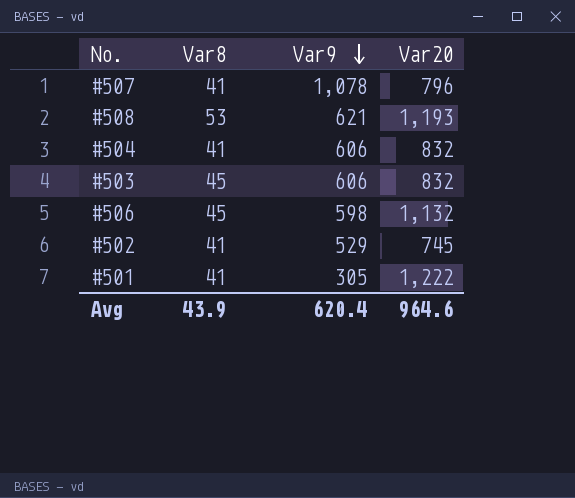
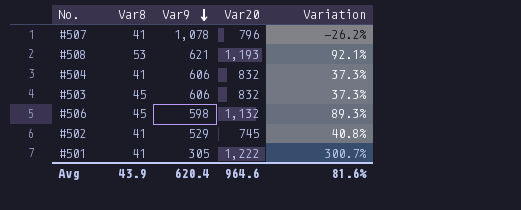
column Variation | formula: none -> ([Var20] - [Var9]) / [Var9]

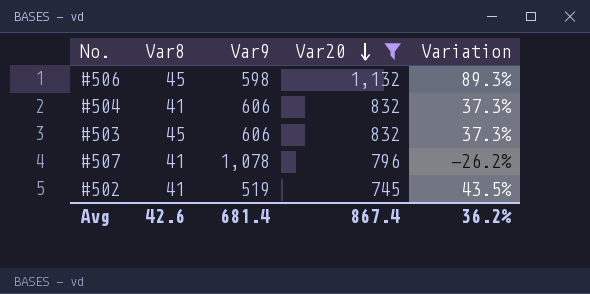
filter: none -> Var20 <= 1,132
row order: Var9 descending -> Var20 descending
#502 | Var9: 529 -> 519
#502 | Variation: 40.8% -> 43.5%
Avg | Var8: 43.9 -> 42.6
Avg | Var9: 620.4 -> 681.4
Avg | Var20: 964.6 -> 867.4
Avg | Variation: 81.6% -> 36.2%

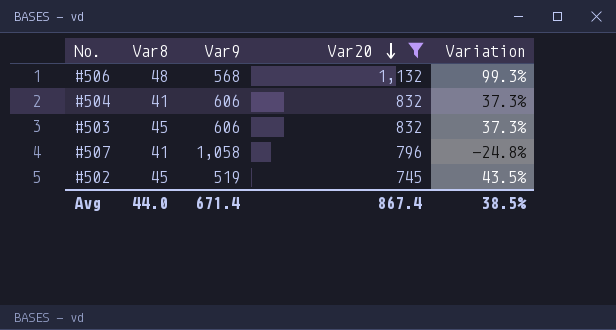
#506 | Var8: 45 -> 48
#506 | Var9: 598 -> 568
#506 | Variation: 89.3% -> 99.3%
#507 | Var9: 1,078 -> 1,058
#507 | Variation: -26.2% -> -24.8%
#502 | Var8: 41 -> 45
Avg | Var8: 42.6 -> 44.0
Avg | Var9: 681.4 -> 671.4
Avg | Variation: 36.2% -> 38.5%

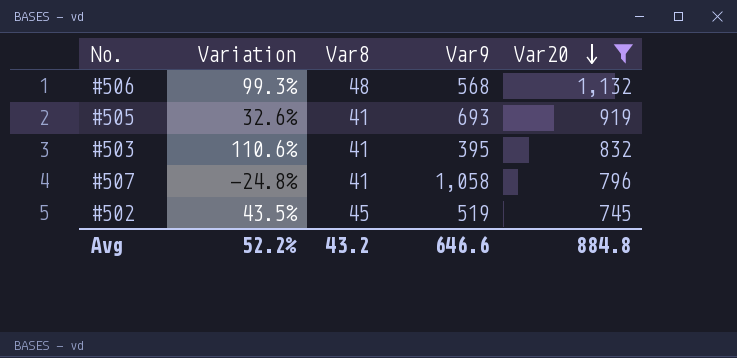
column Variation | position: 5 -> 2
row #504: 41 | 606 | 832 | 37.3% -> none
row #505: none -> 32.6% | 41 | 693 | 919
#503 | Variation: 37.3% -> 110.6%
#503 | Var8: 45 -> 41
#503 | Var9: 606 -> 395
Avg | Variation: 38.5% -> 52.2%
Avg | Var8: 44.0 -> 43.2
Avg | Var9: 671.4 -> 646.6
Avg | Var20: 867.4 -> 884.8

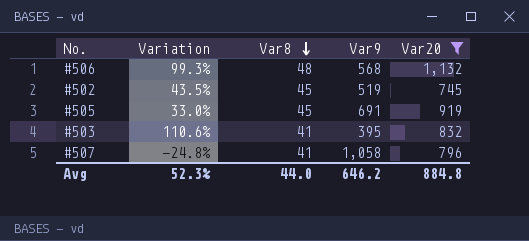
row order: Var20 descending -> Var8 descending
#505 | Variation: 32.6% -> 33.0%
#505 | Var8: 41 -> 45
#505 | Var9: 693 -> 691
Avg | Variation: 52.2% -> 52.3%
Avg | Var8: 43.2 -> 44.0
Avg | Var9: 646.6 -> 646.2

